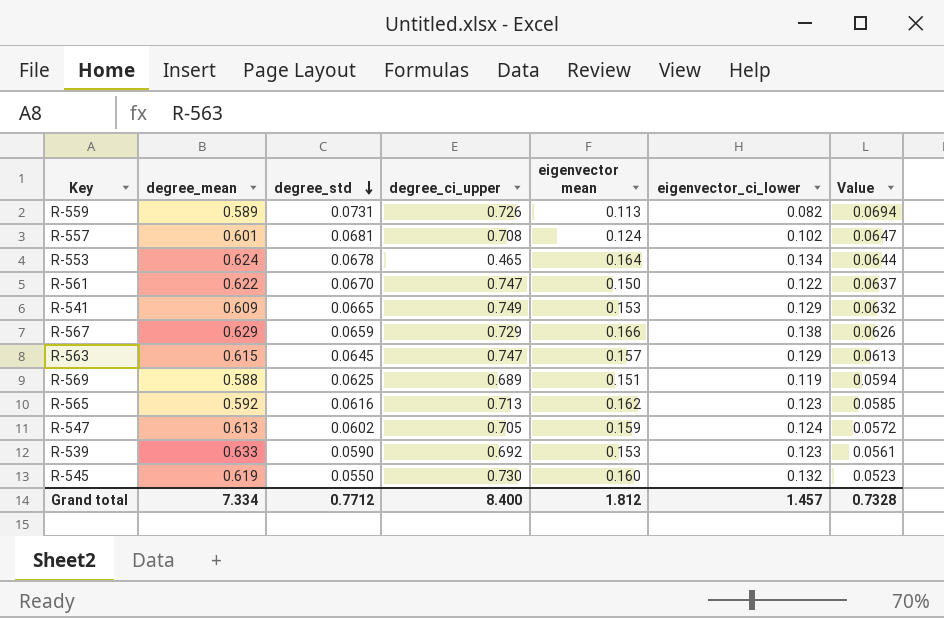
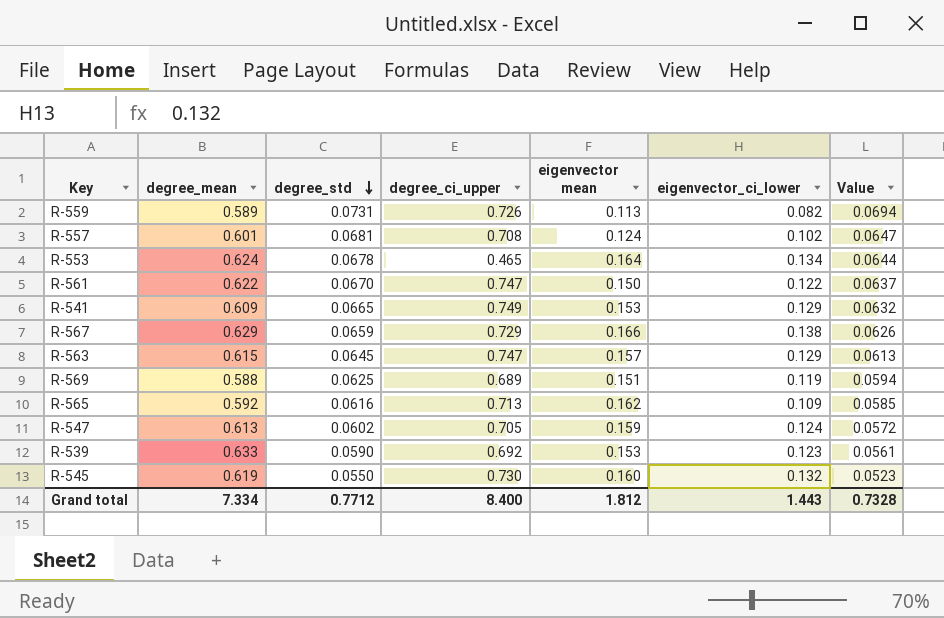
R-565 | eigenvector_ci_lower: 0.123 -> 0.109
Grand total | eigenvector_ci_lower: 1.457 -> 1.443

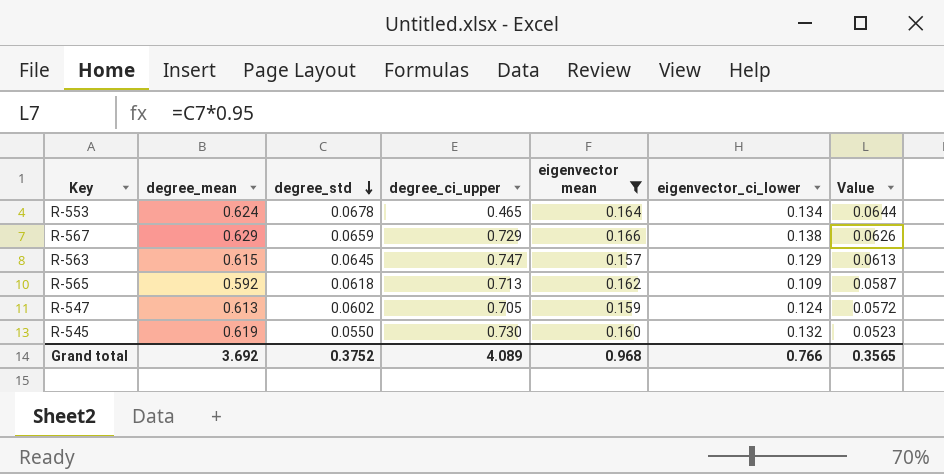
filter: none -> eigenvector mean >= 0.157
R-565 | degree_std: 0.0616 -> 0.0618
R-565 | Value: 0.0585 -> 0.0587
Grand total | degree_mean: 7.334 -> 3.692
Grand total | degree_std: 0.7712 -> 0.3752
Grand total | degree_ci_upper: 8.400 -> 4.089
Grand total | eigenvector mean: 1.812 -> 0.968
Grand total | eigenvector_ci_lower: 1.443 -> 0.766
Grand total | Value: 0.7328 -> 0.3565

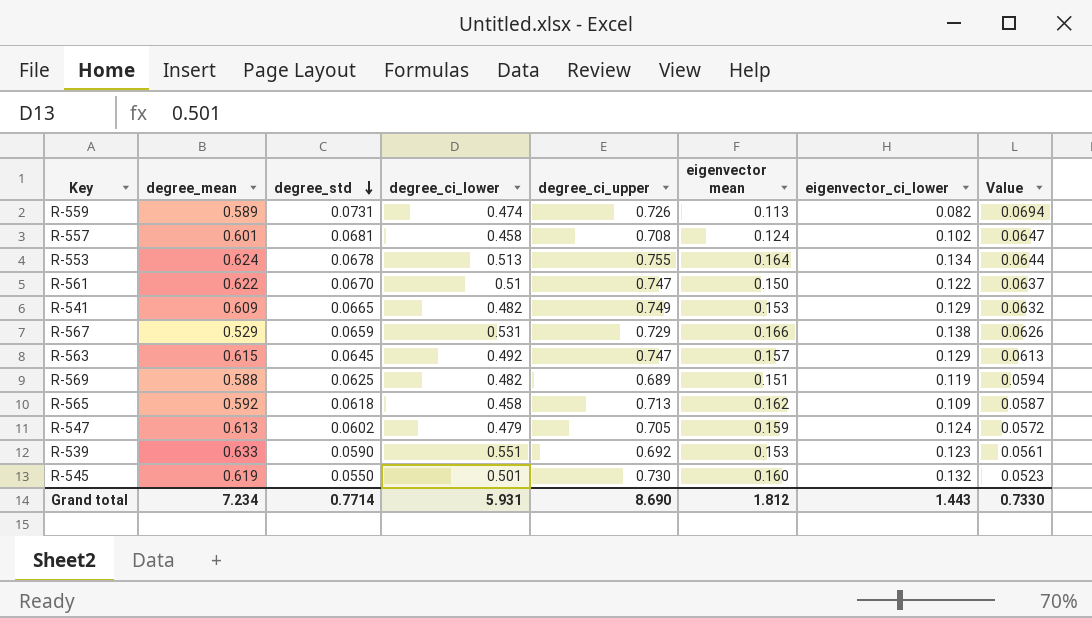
filter: eigenvector mean >= 0.157 -> none
column degree_ci_lower | position: none -> 4
R-553 | degree_ci_upper: 0.465 -> 0.755
R-567 | degree_mean: 0.629 -> 0.529
Grand total | degree_mean: 3.692 -> 7.234
Grand total | degree_std: 0.3752 -> 0.7714
Grand total | degree_ci_upper: 4.089 -> 8.690
Grand total | eigenvector mean: 0.968 -> 1.812
Grand total | eigenvector_ci_lower: 0.766 -> 1.443
Grand total | Value: 0.3565 -> 0.7330

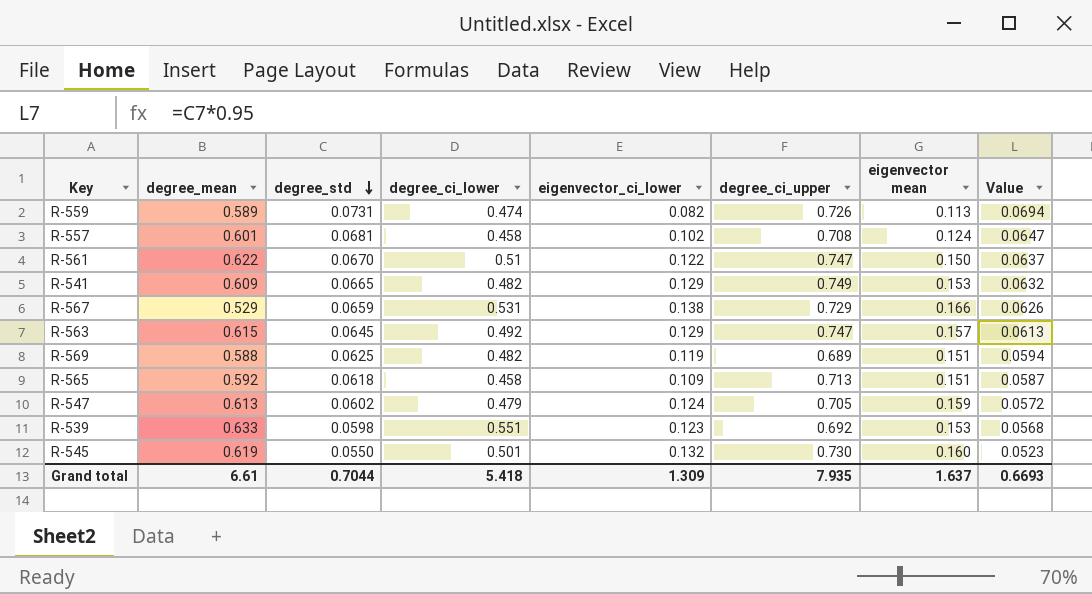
column eigenvector_ci_lower | position: 7 -> 5
row R-553: 0.624 | 0.0678 | 0.513 | 0.755 | 0.164 | 0.134 | 0.0644 -> none
R-565 | eigenvector mean: 0.162 -> 0.151
R-539 | degree_std: 0.0590 -> 0.0598
R-539 | Value: 0.0561 -> 0.0568
Grand total | degree_mean: 7.234 -> 6.61
Grand total | degree_std: 0.7714 -> 0.7044
Grand total | degree_ci_lower: 5.931 -> 5.418
Grand total | eigenvector_ci_lower: 1.443 -> 1.309
Grand total | degree_ci_upper: 8.690 -> 7.935
Grand total | eigenvector mean: 1.812 -> 1.637
Grand total | Value: 0.7330 -> 0.6693

